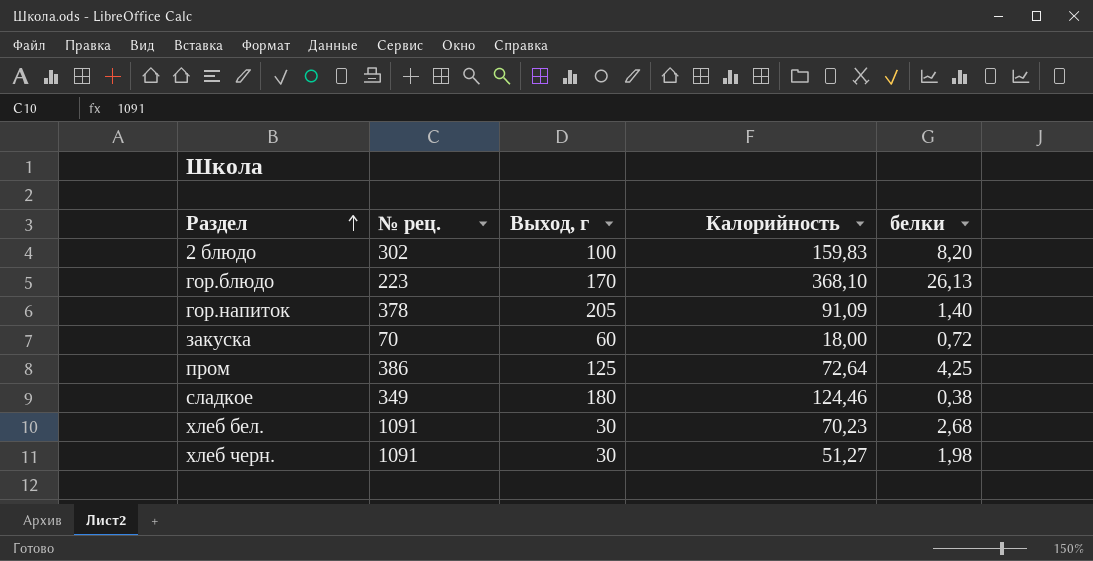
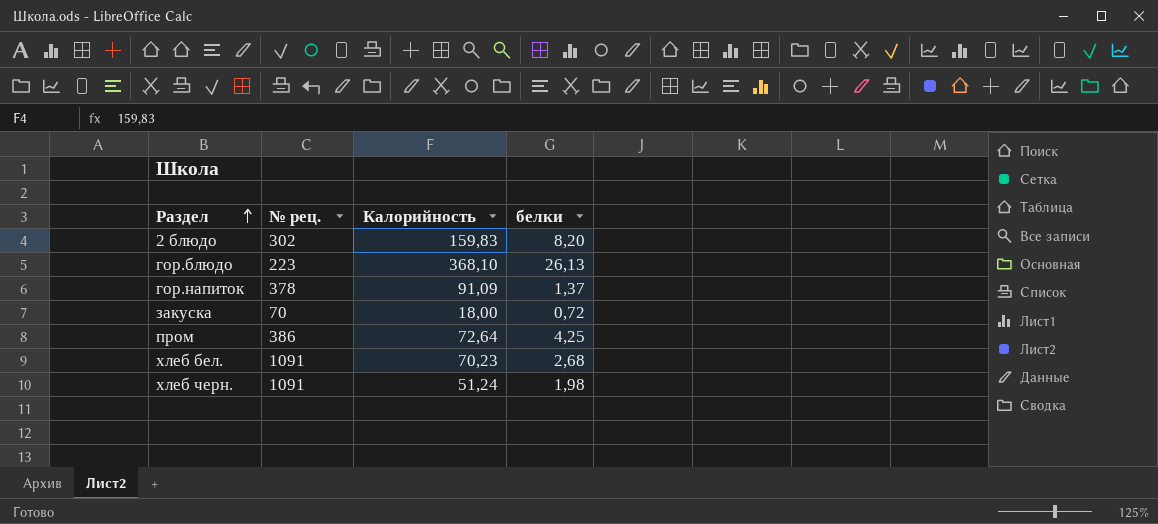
column Выход, г | position: 3 -> none
row сладкое: 349 | 180 | 124,46 | 0,38 -> none
гор.напиток | белки: 1,40 -> 1,37
хлеб черн. | Калорийность: 51,27 -> 51,24

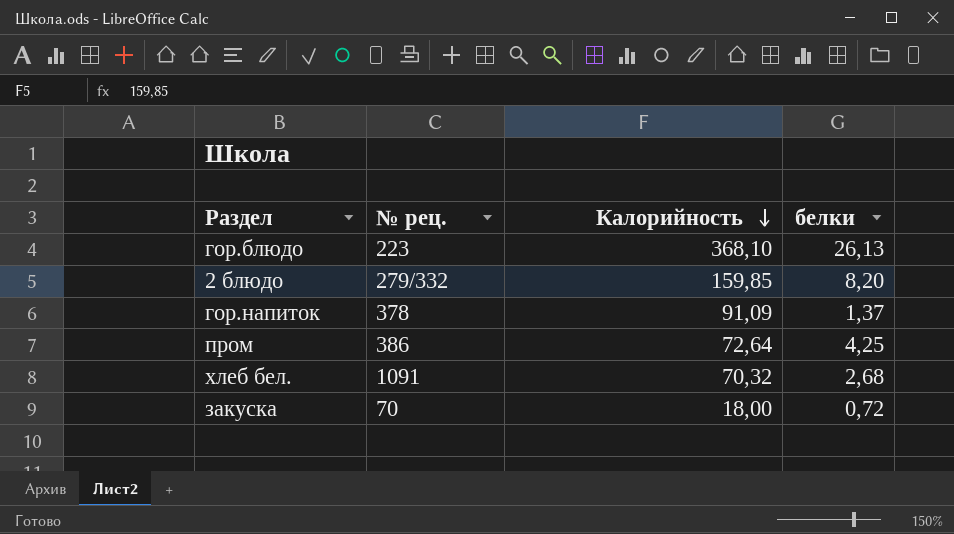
row order: Раздел ascending -> Калорийность descending
row хлеб черн.: 1091 | 51,24 | 1,98 -> none
2 блюдо | № рец.: 302 -> 279/332
2 блюдо | Калорийность: 159,83 -> 159,85
хлеб бел. | Калорийность: 70,23 -> 70,32

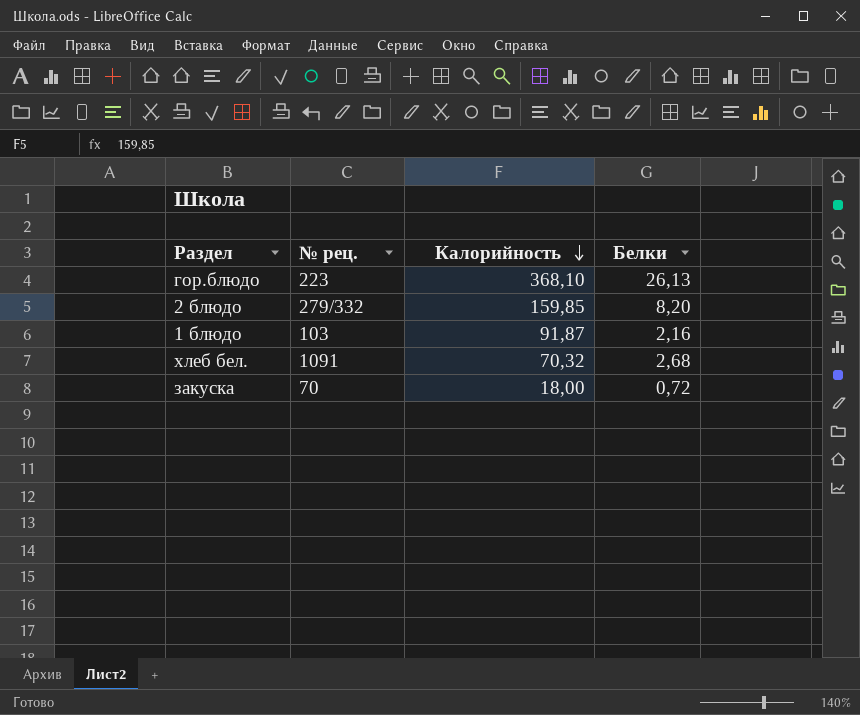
column name: белки -> Белки
row гор.напиток: 378 | 91,09 | 1,37 -> none
row пром: 386 | 72,64 | 4,25 -> none
row 1 блюдо: none -> 103 | 91,87 | 2,16

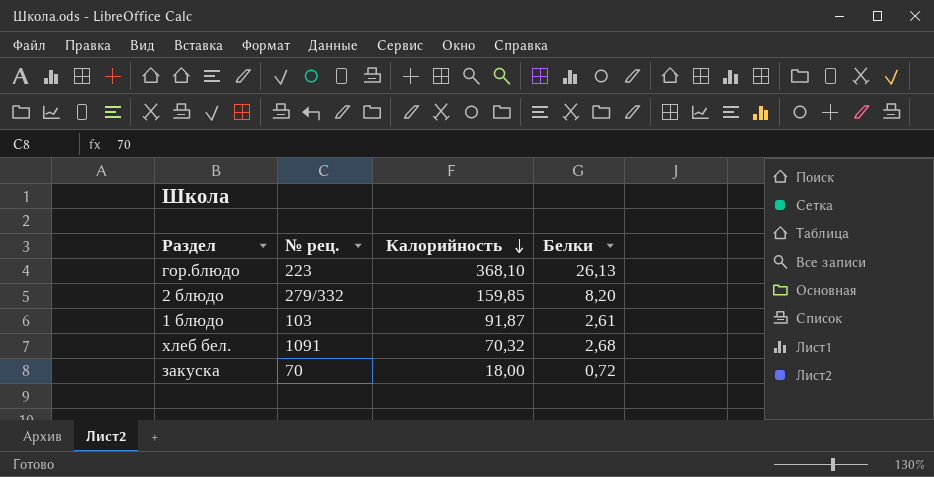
1 блюдо | Белки: 2,16 -> 2,61

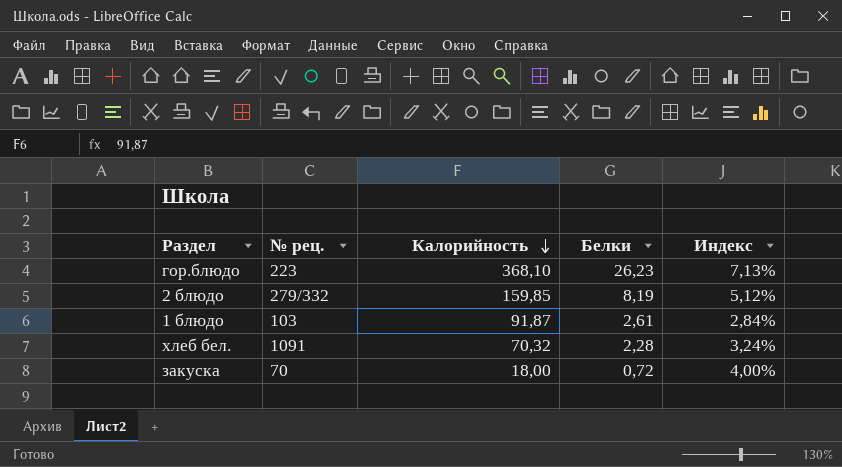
column Индекс | formula: none -> [Белки] / [Калорийность]
гор.блюдо | Белки: 26,13 -> 26,23
2 блюдо | Белки: 8,20 -> 8,19
хлеб бел. | Белки: 2,68 -> 2,28

